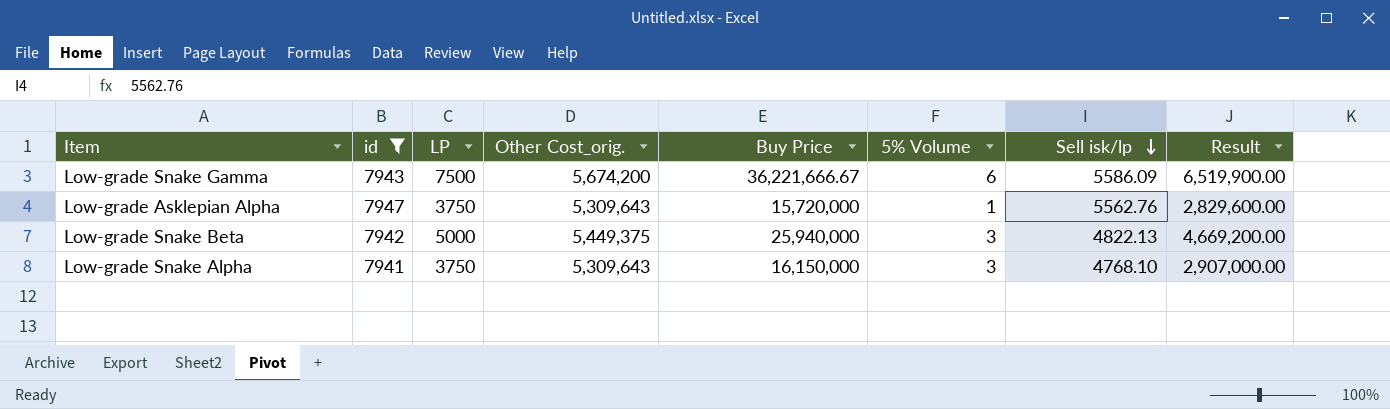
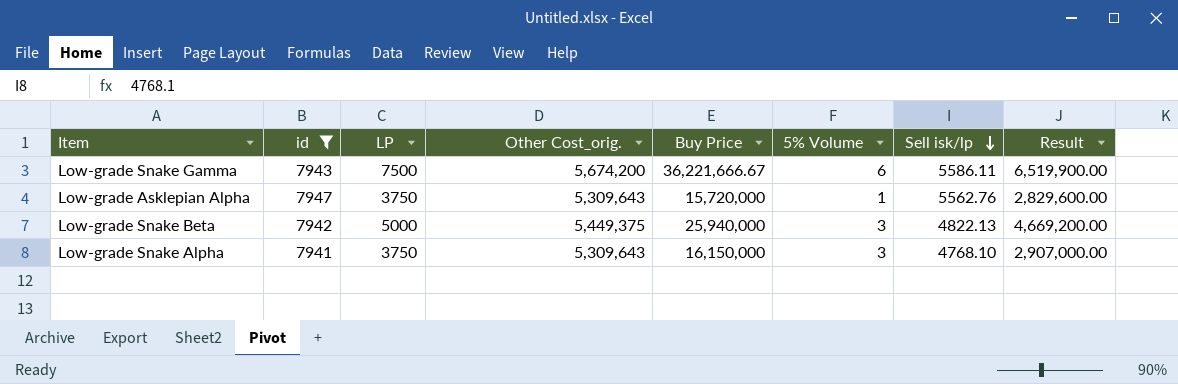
Low-grade Snake Gamma | Sell isk/lp: 5586.09 -> 5586.11

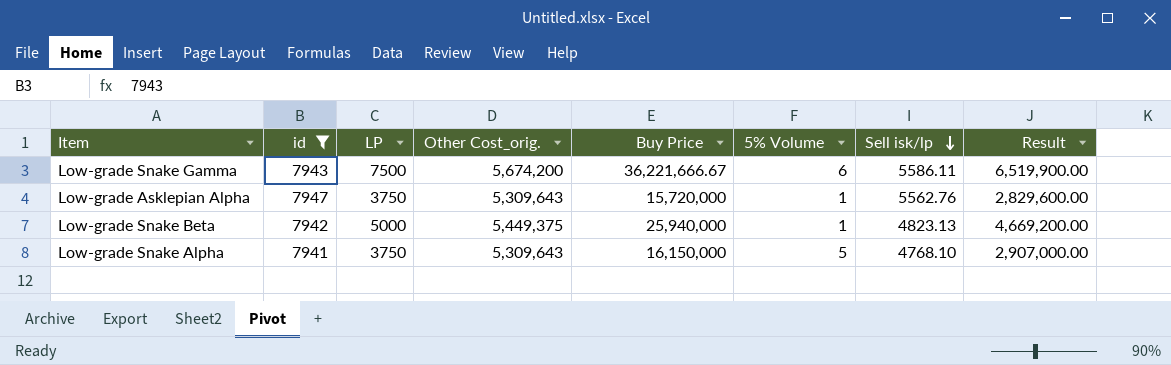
Low-grade Snake Beta | 5% Volume: 3 -> 1
Low-grade Snake Beta | Sell isk/lp: 4822.13 -> 4823.13
Low-grade Snake Alpha | 5% Volume: 3 -> 5

